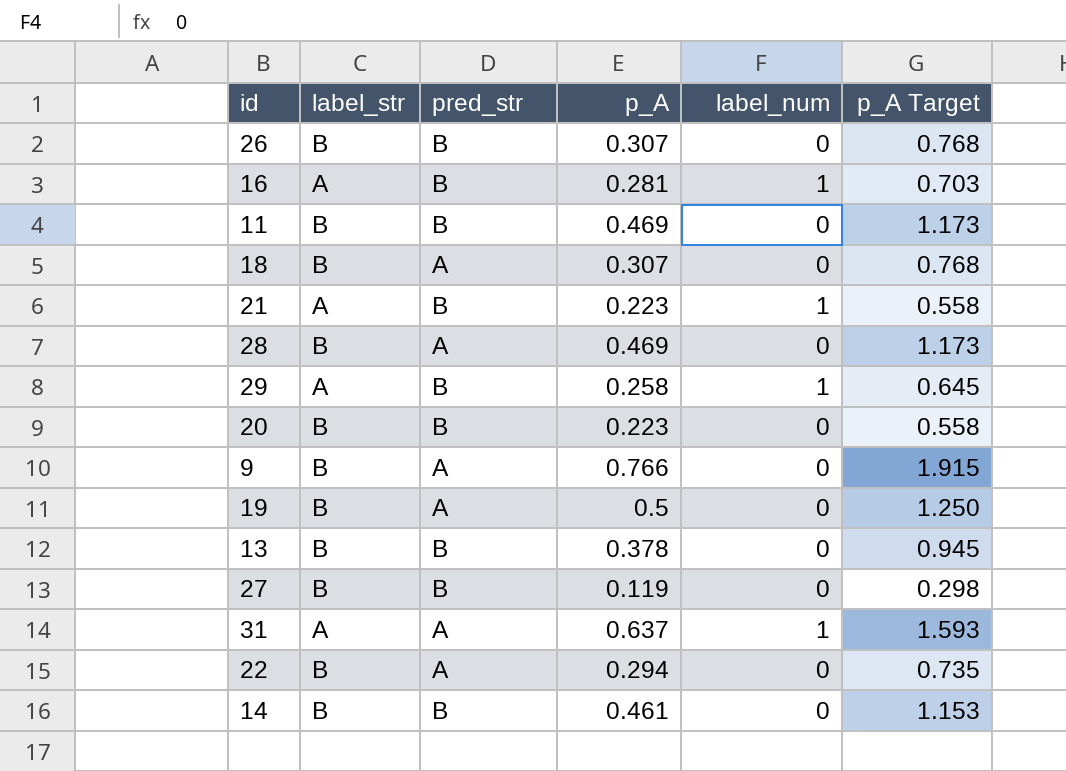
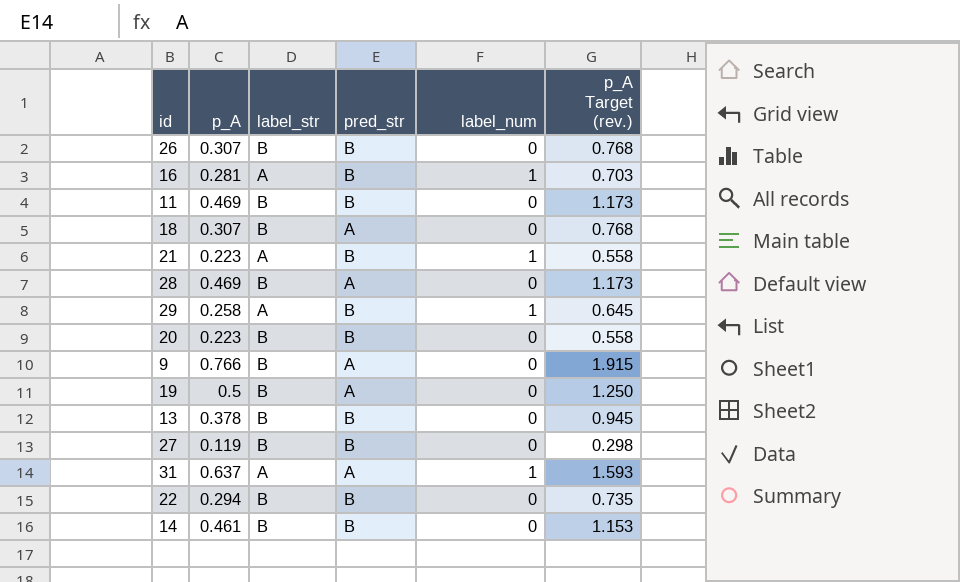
column p_A | position: 4 -> 2
column name: p_A Target -> p_A Target (rev.)
22 | pred_str: A -> B

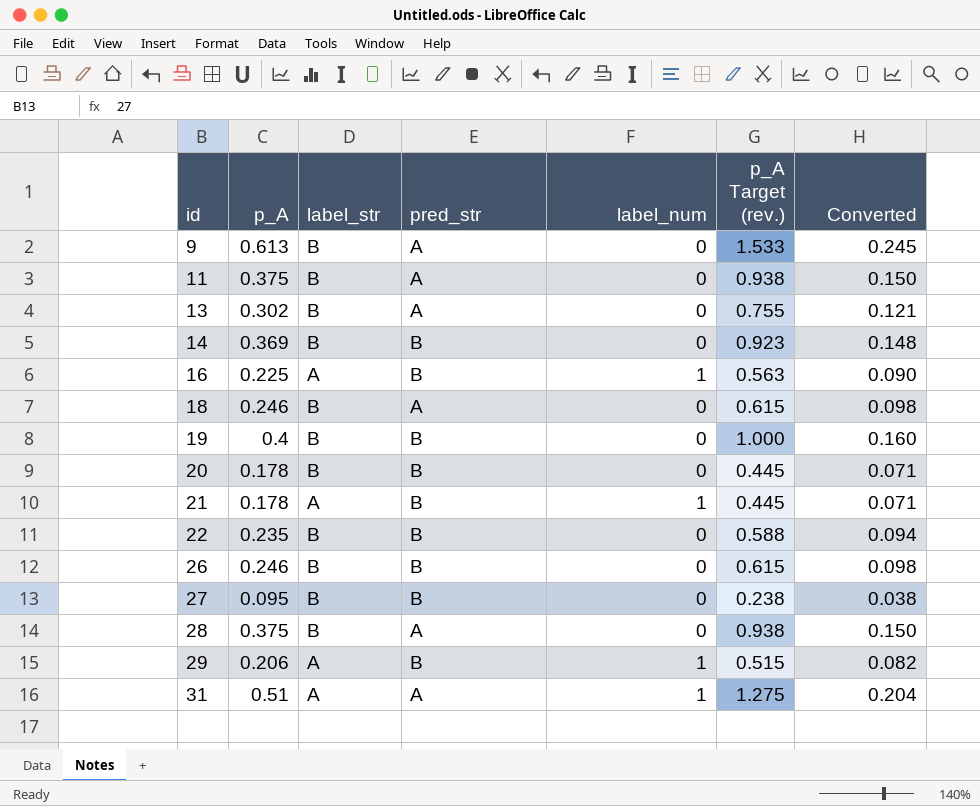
row order: none -> id ascending
column Converted | formula: none -> [p_A] * 0.4
9 | p_A: 0.766 -> 0.613
9 | p_A Target (rev.): 1.915 -> 1.533
11 | p_A: 0.469 -> 0.375
11 | pred_str: B -> A
11 | p_A Target (rev.): 1.173 -> 0.938
13 | p_A: 0.378 -> 0.302
13 | pred_str: B -> A
13 | p_A Target (rev.): 0.945 -> 0.755
14 | p_A: 0.461 -> 0.369
14 | p_A Target (rev.): 1.153 -> 0.923
16 | p_A: 0.281 -> 0.225
16 | p_A Target (rev.): 0.703 -> 0.563
18 | p_A: 0.307 -> 0.246
18 | p_A Target (rev.): 0.768 -> 0.615
19 | p_A: 0.5 -> 0.4
19 | pred_str: A -> B
19 | p_A Target (rev.): 1.250 -> 1.000
20 | p_A: 0.223 -> 0.178
20 | p_A Target (rev.): 0.558 -> 0.445
21 | p_A: 0.223 -> 0.178
21 | p_A Target (rev.): 0.558 -> 0.445
22 | p_A: 0.294 -> 0.235
22 | p_A Target (rev.): 0.735 -> 0.588
26 | p_A: 0.307 -> 0.246
26 | p_A Target (rev.): 0.768 -> 0.615
27 | p_A: 0.119 -> 0.095
27 | p_A Target (rev.): 0.298 -> 0.238
28 | p_A: 0.469 -> 0.375
28 | p_A Target (rev.): 1.173 -> 0.938
29 | p_A: 0.258 -> 0.206
29 | p_A Target (rev.): 0.645 -> 0.515
31 | p_A: 0.637 -> 0.51
31 | p_A Target (rev.): 1.593 -> 1.275

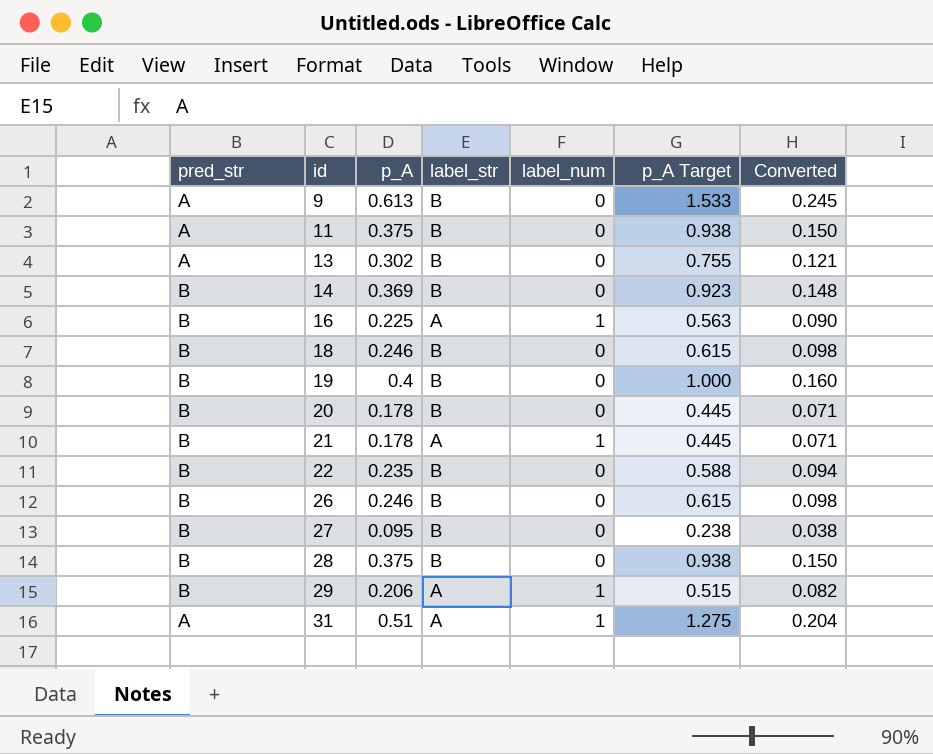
column pred_str | position: 4 -> 1
column name: p_A Target (rev.) -> p_A Target
18 | pred_str: A -> B
28 | pred_str: A -> B

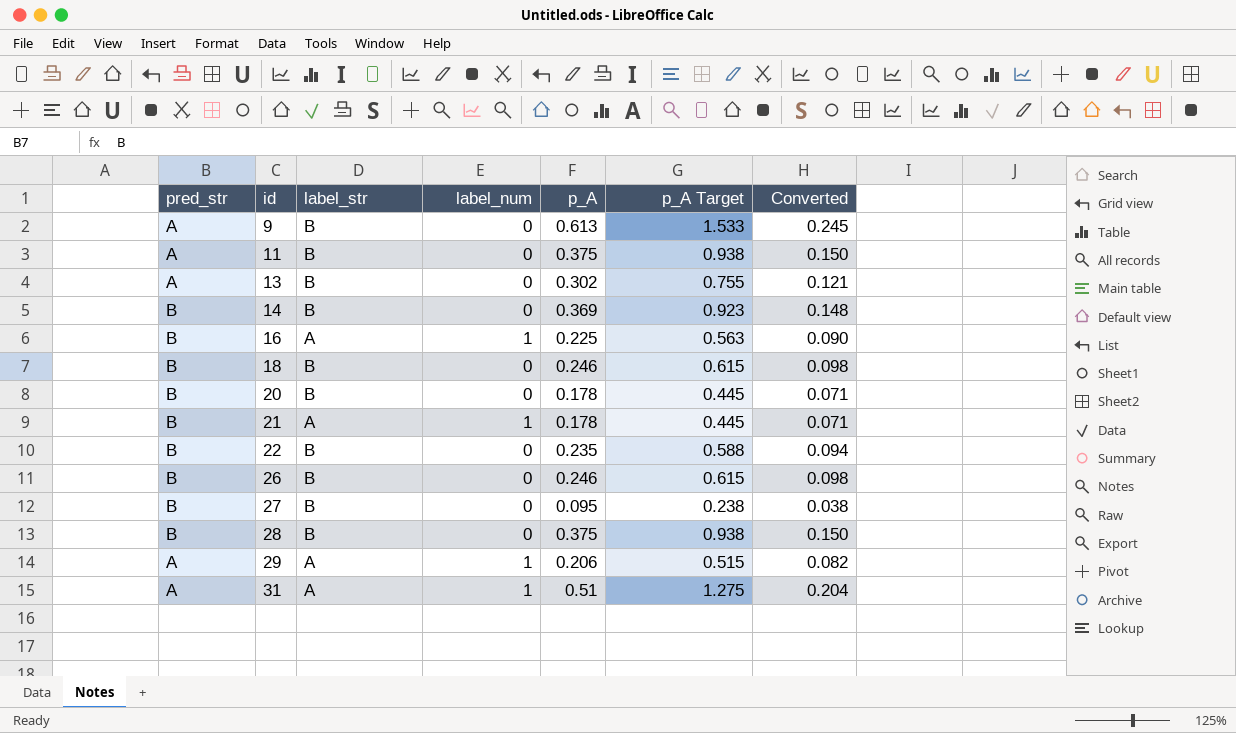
column p_A | position: 3 -> 5
row 19: B | 0.4 | B | 0 | 1.000 | 0.160 -> none
29 | pred_str: B -> A

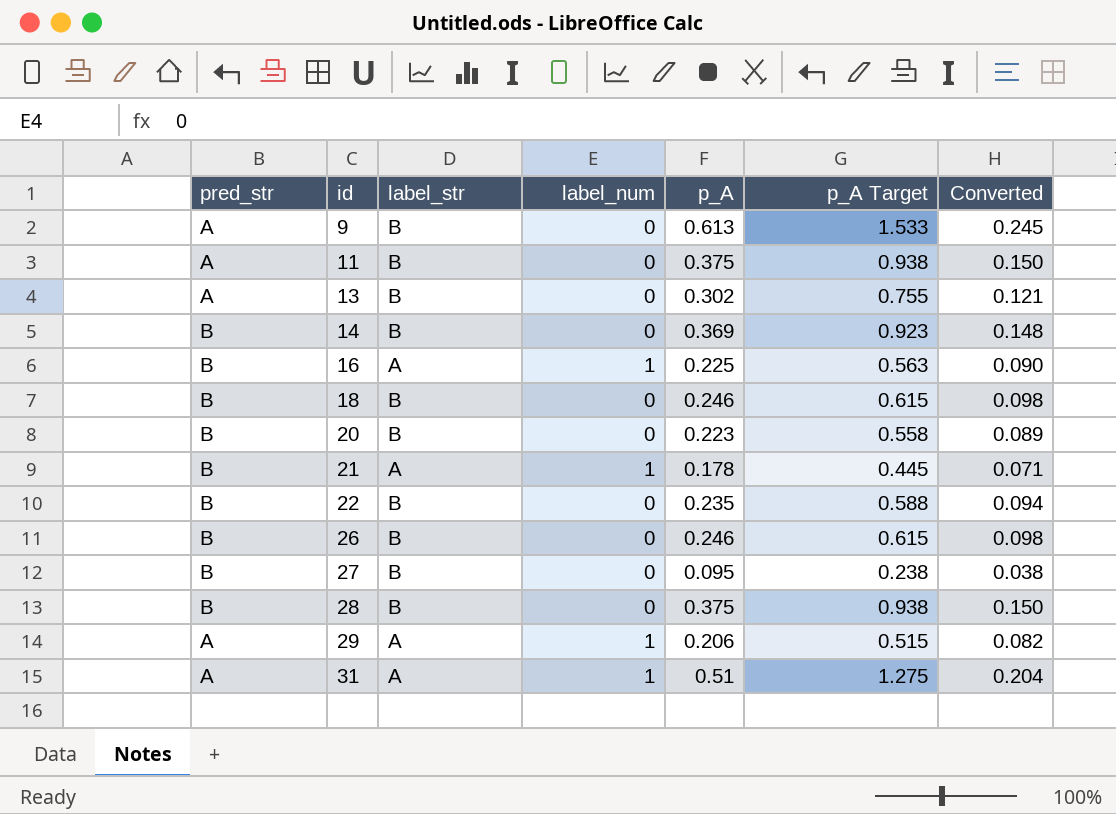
20 | p_A: 0.178 -> 0.223
20 | p_A Target: 0.445 -> 0.558
20 | Converted: 0.071 -> 0.089

